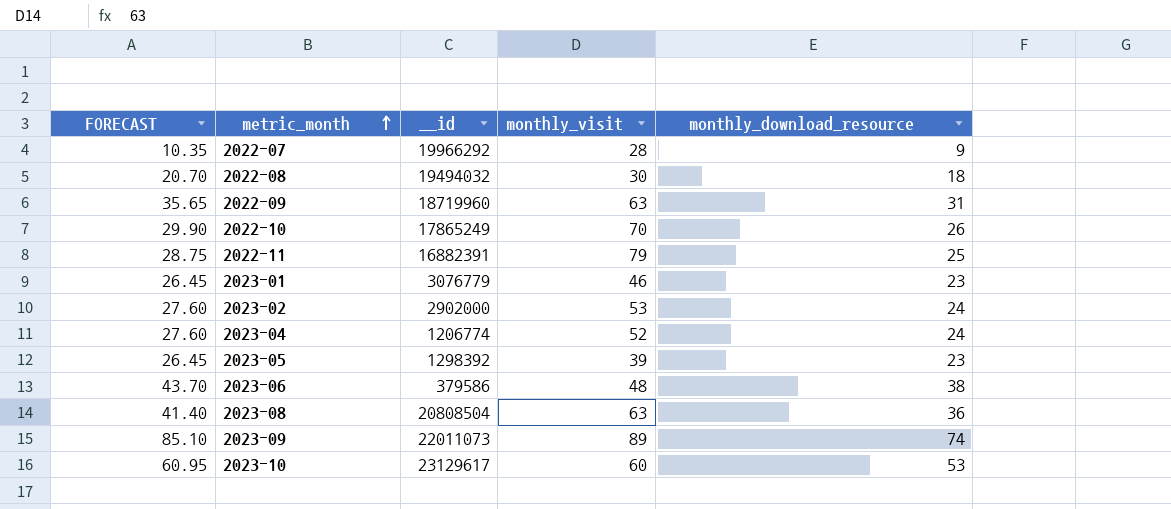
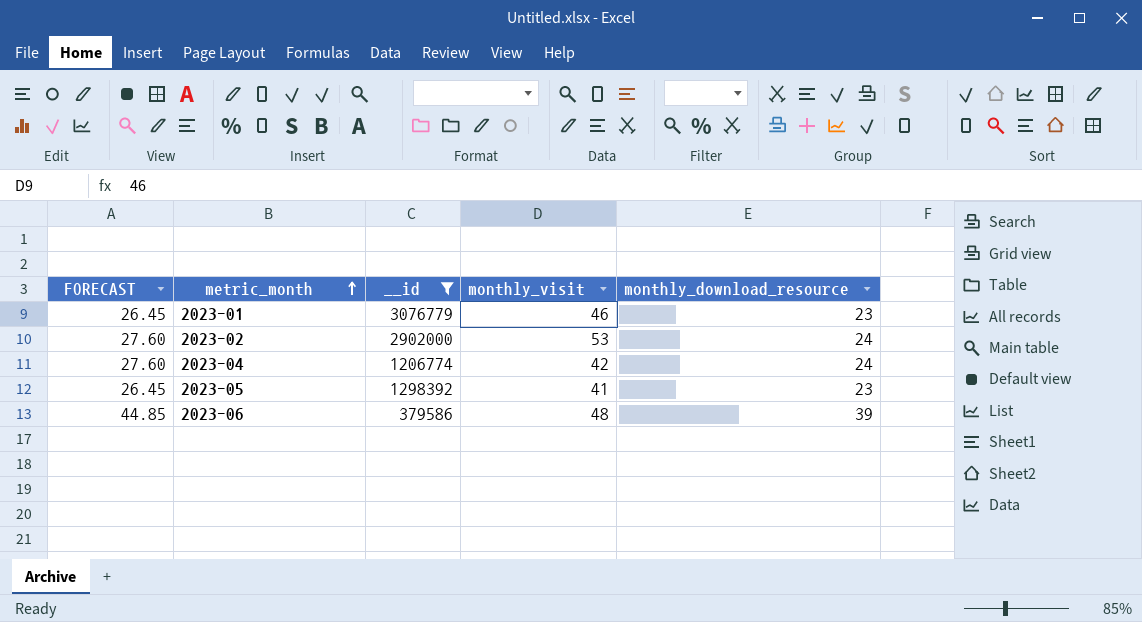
filter: none -> __id <= 3076779
2023-04 | monthly_visit: 52 -> 42
2023-05 | monthly_visit: 39 -> 41
2023-06 | FORECAST: 43.70 -> 44.85
2023-06 | monthly_download_resource: 38 -> 39

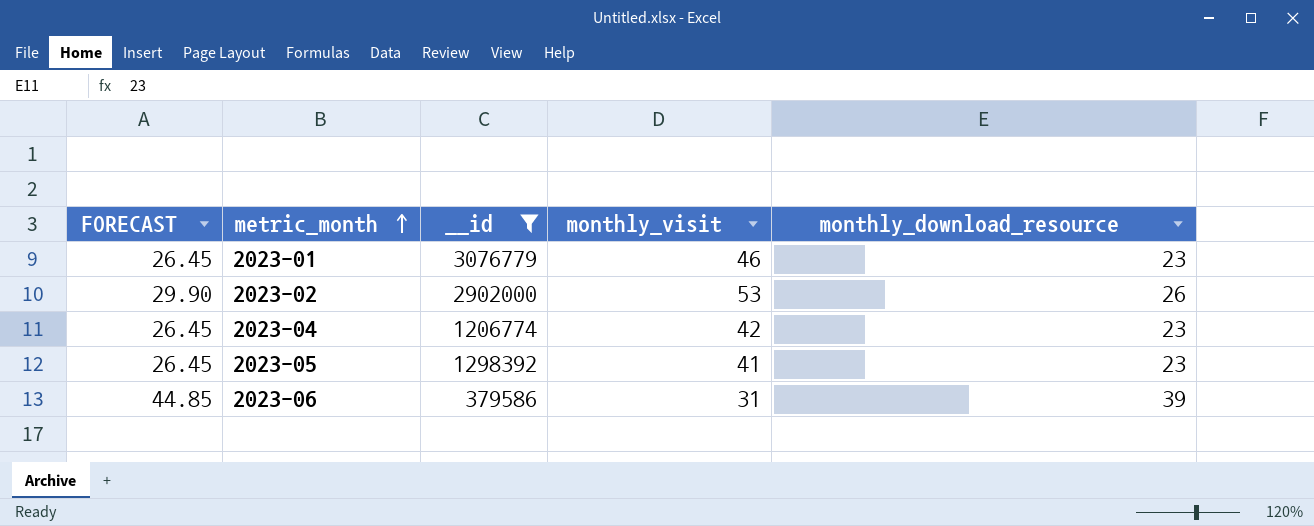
2023-02 | FORECAST: 27.60 -> 29.90
2023-02 | monthly_download_resource: 24 -> 26
2023-04 | FORECAST: 27.60 -> 26.45
2023-04 | monthly_download_resource: 24 -> 23
2023-06 | monthly_visit: 48 -> 31

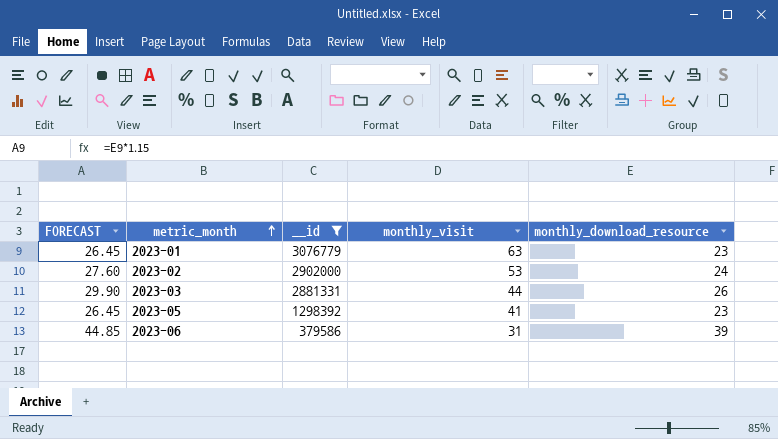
row 2023-04: 26.45 | 1206774 | 42 | 23 -> none
2023-01 | monthly_visit: 46 -> 63
2023-02 | FORECAST: 29.90 -> 27.60
2023-02 | monthly_download_resource: 26 -> 24
row 2023-03: none -> 29.90 | 2881331 | 44 | 26

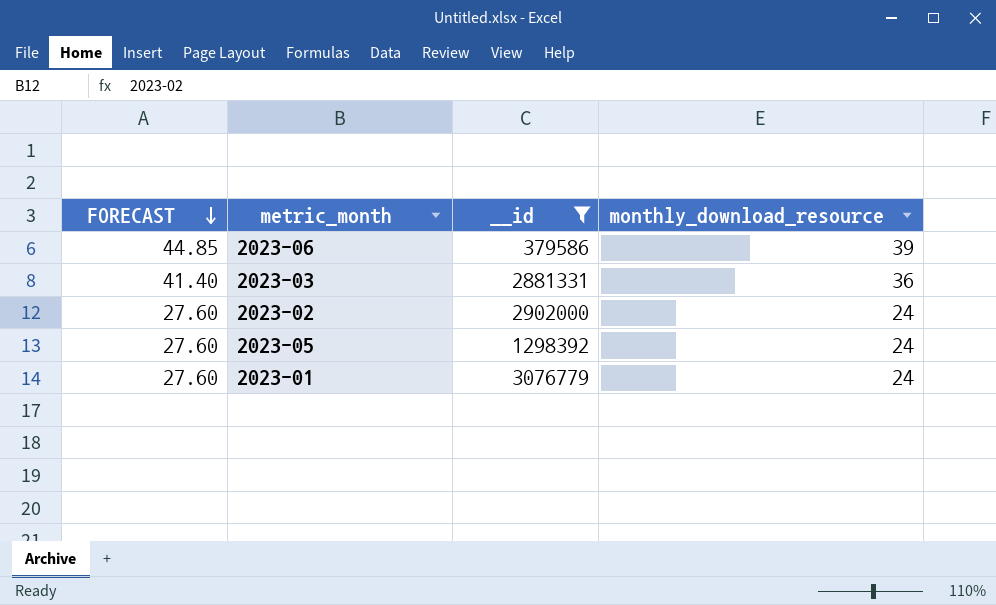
row order: metric_month ascending -> FORECAST descending
column monthly_visit | position: 4 -> none
2023-03 | FORECAST: 29.90 -> 41.40
2023-03 | monthly_download_resource: 26 -> 36
2023-05 | FORECAST: 26.45 -> 27.60
2023-05 | monthly_download_resource: 23 -> 24
2023-01 | FORECAST: 26.45 -> 27.60
2023-01 | monthly_download_resource: 23 -> 24

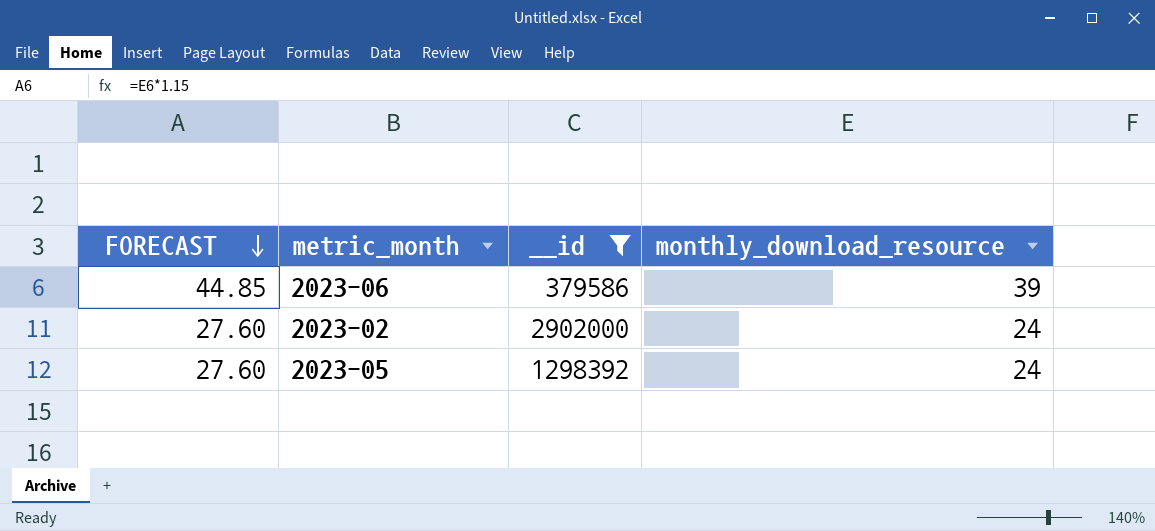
row 2023-03: 41.40 | 2881331 | 36 -> none
row 2023-01: 27.60 | 3076779 | 24 -> none

